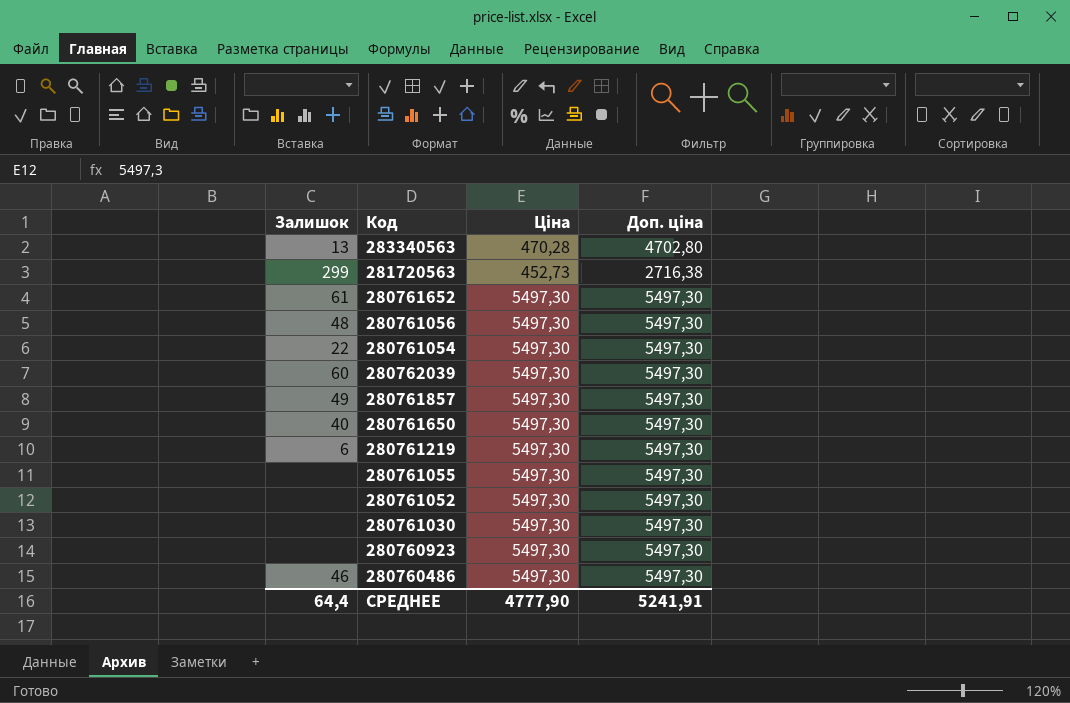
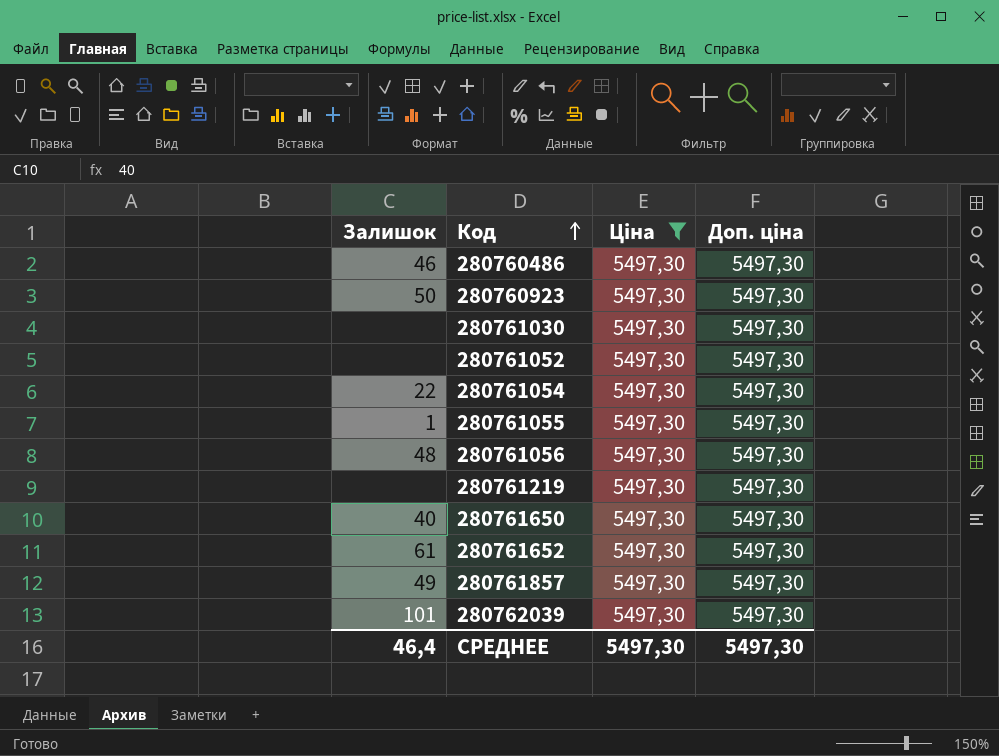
filter: none -> Ціна = 5497,30
row order: none -> Код ascending
280760923 | Залишок: none -> 50
280761055 | Залишок: none -> 1
280761219 | Залишок: 6 -> none
280762039 | Залишок: 60 -> 101
СРЕДНЕЕ | Залишок: 64,4 -> 46,4
СРЕДНЕЕ | Ціна: 4777,90 -> 5497,30
СРЕДНЕЕ | Доп. ціна: 5241,91 -> 5497,30

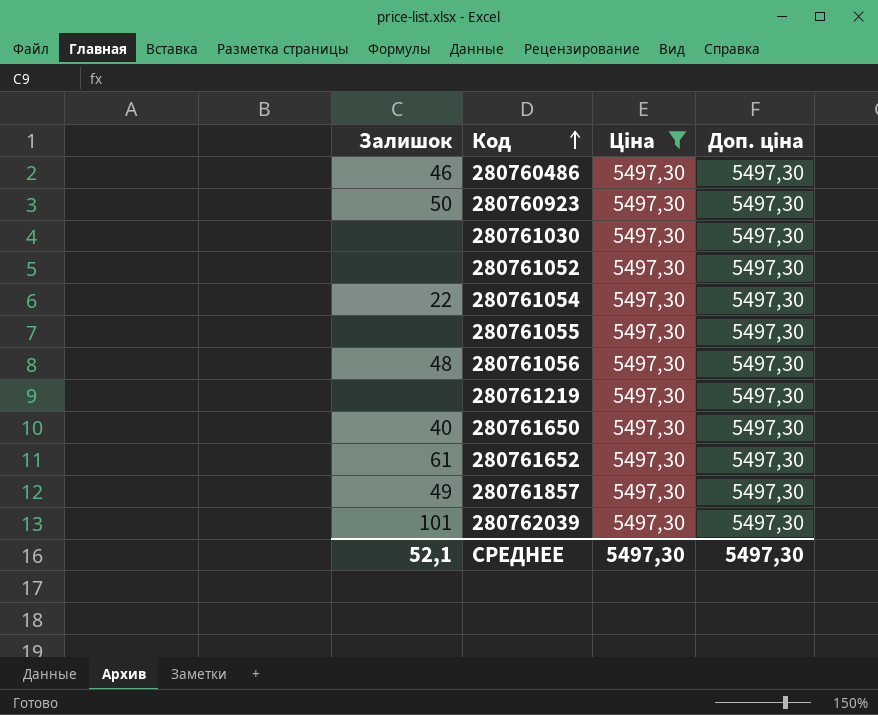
280761055 | Залишок: 1 -> none
СРЕДНЕЕ | Залишок: 46,4 -> 52,1

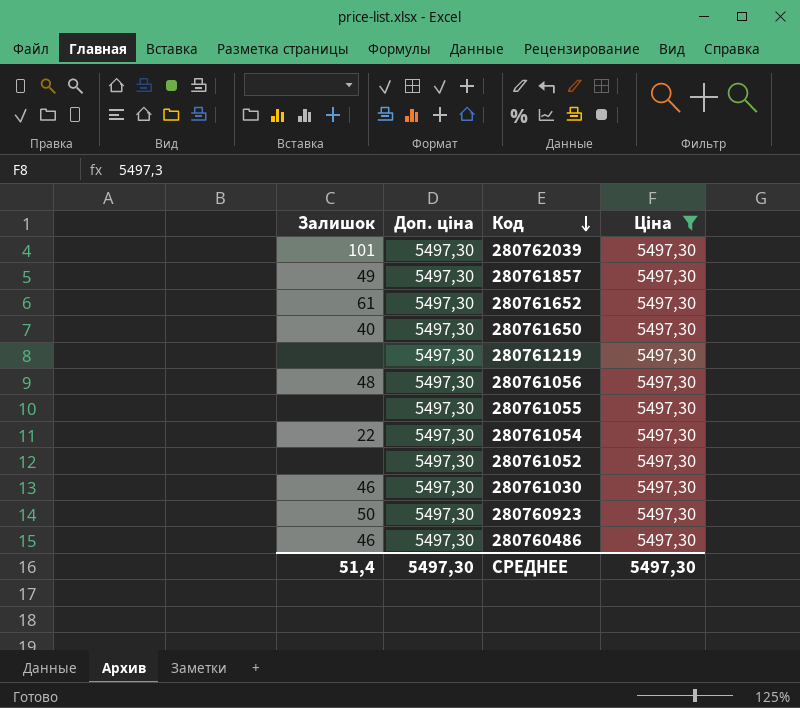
row order: Код ascending -> Код descending
column Доп. ціна | position: 4 -> 2
280761030 | Залишок: none -> 46
СРЕДНЕЕ | Залишок: 52,1 -> 51,4

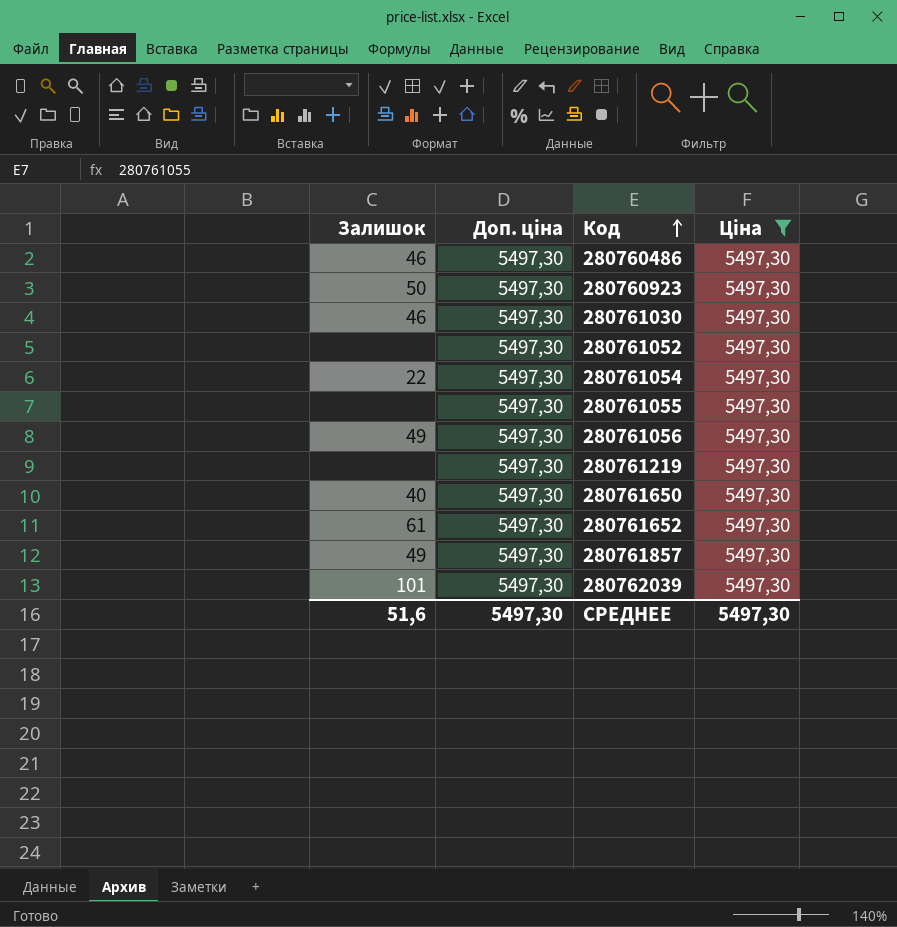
row order: Код descending -> Код ascending
280761056 | Залишок: 48 -> 49
СРЕДНЕЕ | Залишок: 51,4 -> 51,6

